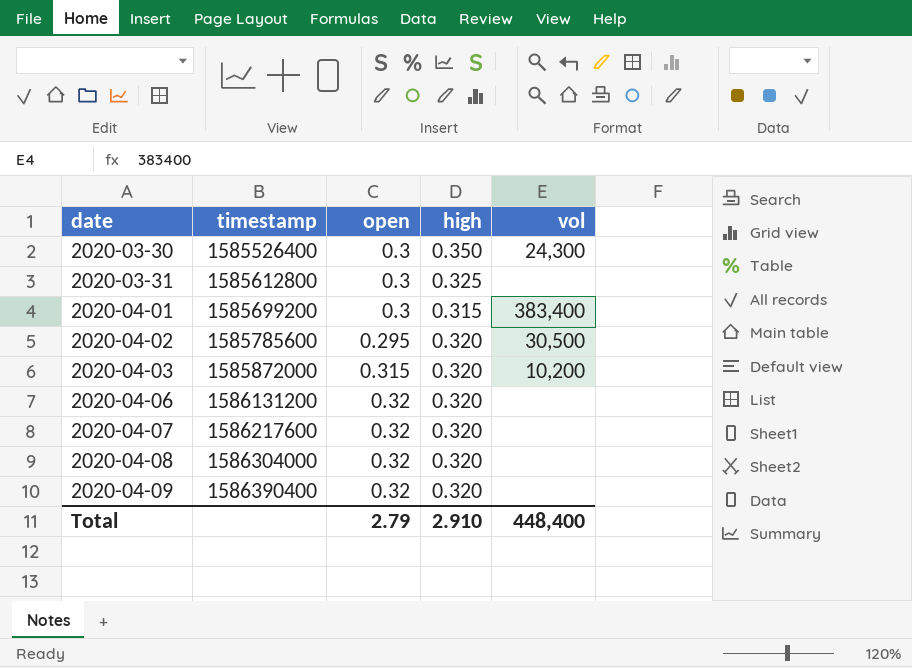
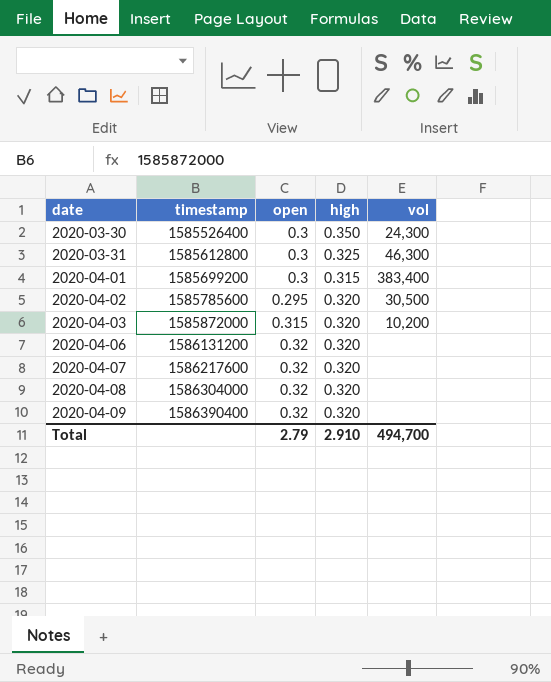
2020-03-31 | vol: none -> 46,300
Total | vol: 448,400 -> 494,700

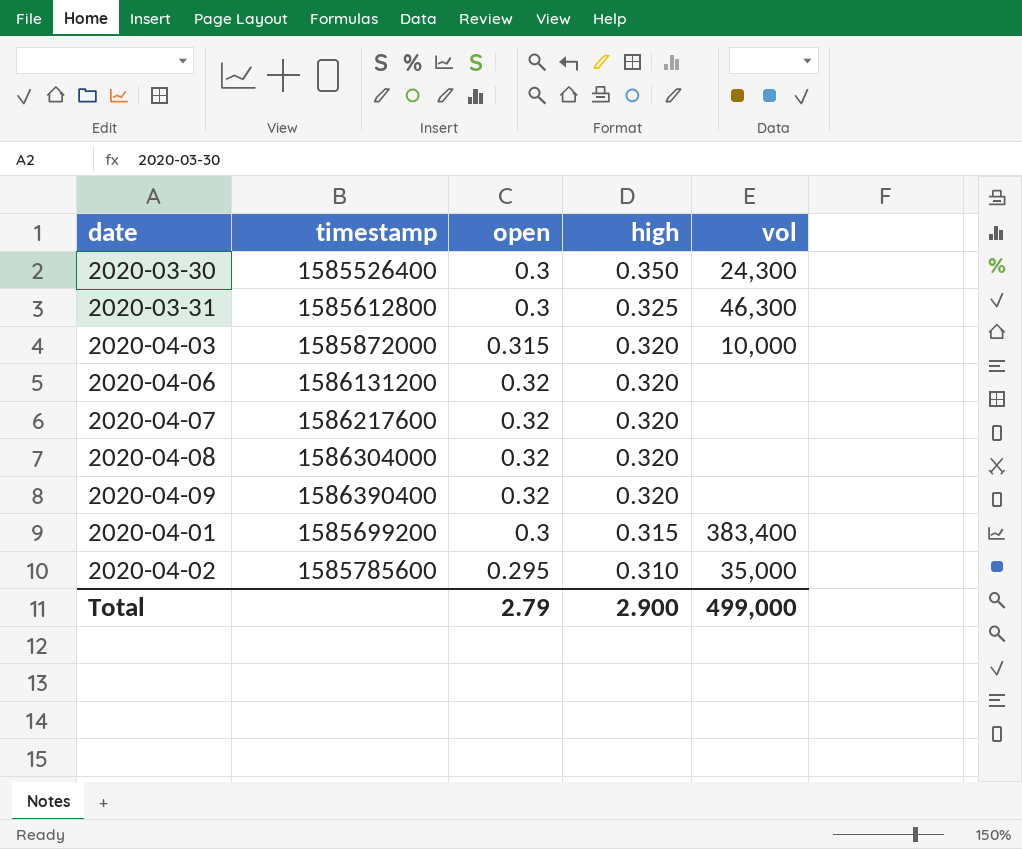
row order: date ascending -> high descending
2020-04-03 | vol: 10,200 -> 10,000
2020-04-02 | high: 0.320 -> 0.310
2020-04-02 | vol: 30,500 -> 35,000
Total | high: 2.910 -> 2.900
Total | vol: 494,700 -> 499,000

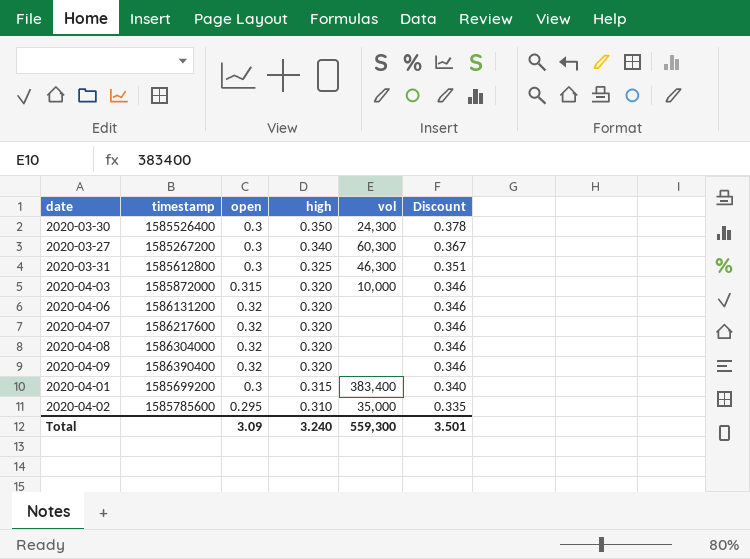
column Discount | formula: none -> [high] * 1.08
row 2020-03-27: none -> 1585267200 | 0.3 | 0.340 | 60,300 | 0.367
Total | open: 2.79 -> 3.09
Total | high: 2.900 -> 3.240
Total | vol: 499,000 -> 559,300

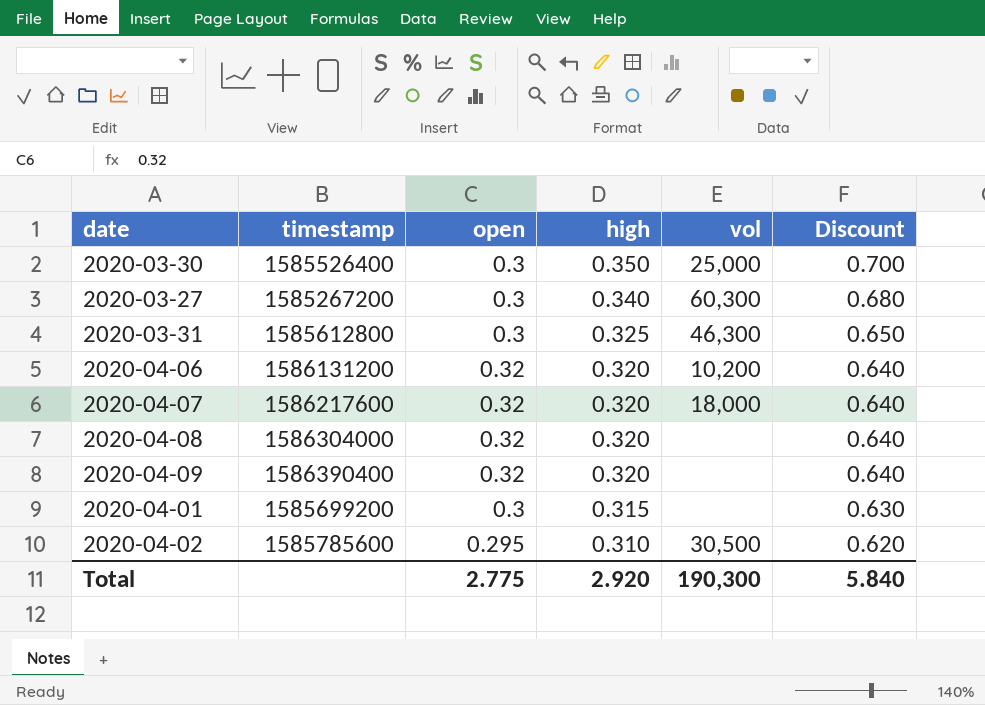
column Discount | formula: [high] * 1.08 -> [high] * 2
row 2020-04-03: 1585872000 | 0.315 | 0.320 | 10,000 | 0.346 -> none
2020-03-30 | vol: 24,300 -> 25,000
2020-04-06 | vol: none -> 10,200
2020-04-07 | vol: none -> 18,000
2020-04-01 | vol: 383,400 -> none
2020-04-02 | vol: 35,000 -> 30,500
Total | open: 3.09 -> 2.775
Total | high: 3.240 -> 2.920
Total | vol: 559,300 -> 190,300
Total | Discount: 3.501 -> 5.840

